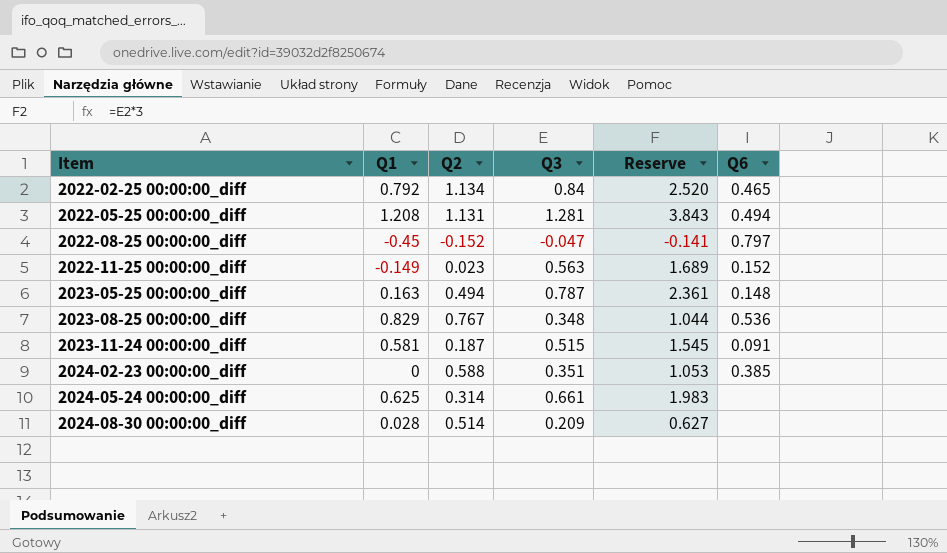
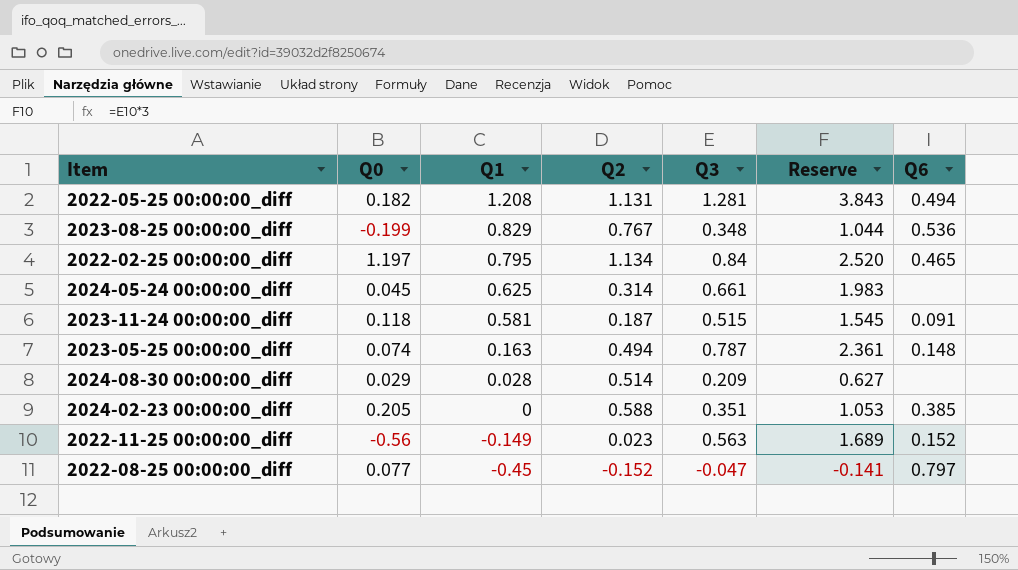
row order: Item ascending -> Q1 descending
column Q0 | position: none -> 2
2022-02-25 00:00:00_diff | Q1: 0.792 -> 0.795

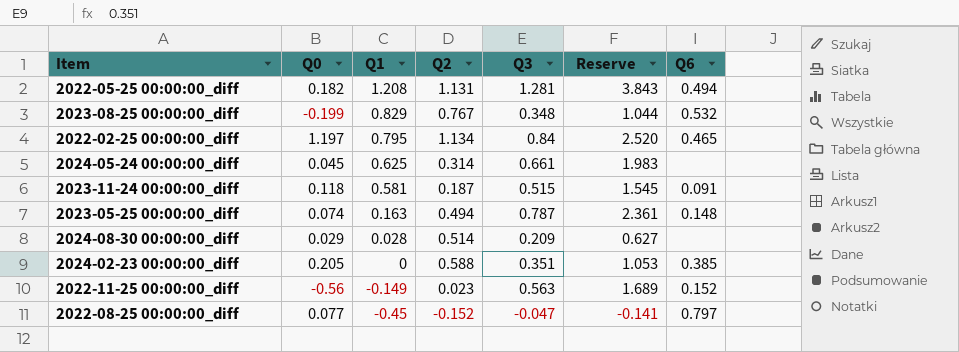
2023-08-25 00:00:00_diff | Q6: 0.536 -> 0.532

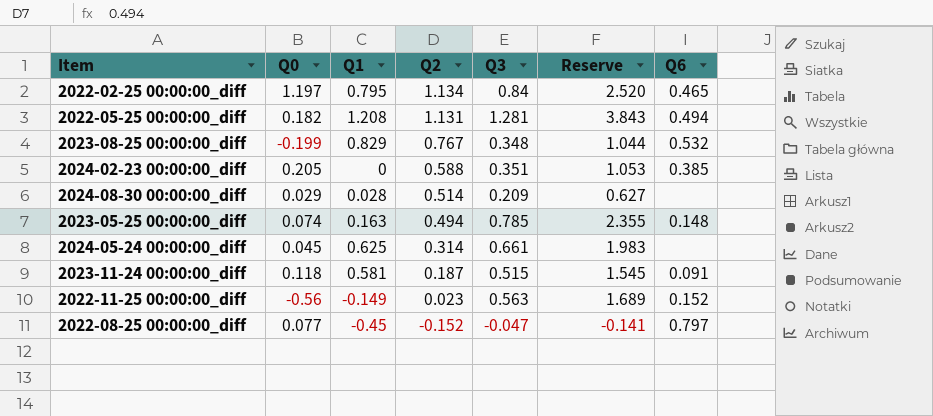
row order: Q1 descending -> Q2 descending
2023-05-25 00:00:00_diff | Q3: 0.787 -> 0.785
2023-05-25 00:00:00_diff | Reserve: 2.361 -> 2.355

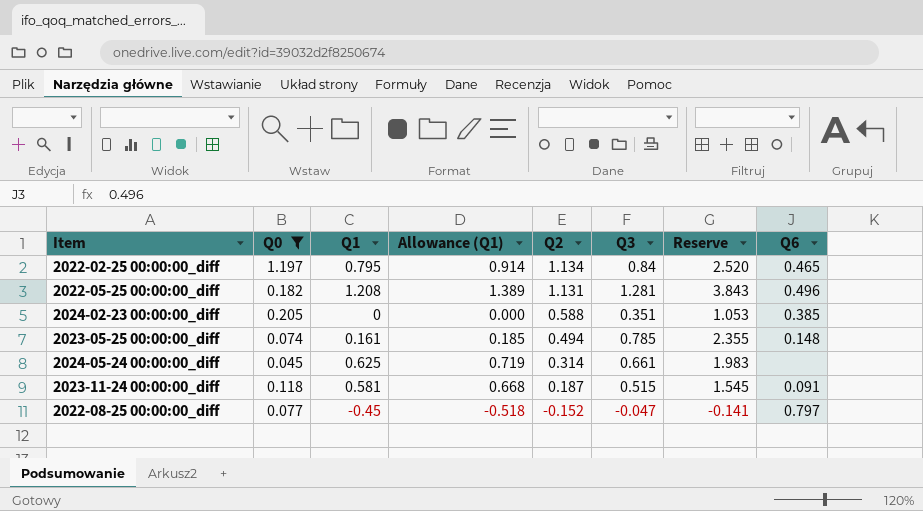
filter: none -> Q0 >= 0.045
column Allowance (Q1) | formula: none -> [Q1] * 1.15
2022-05-25 00:00:00_diff | Q6: 0.494 -> 0.496
2023-05-25 00:00:00_diff | Q1: 0.163 -> 0.161

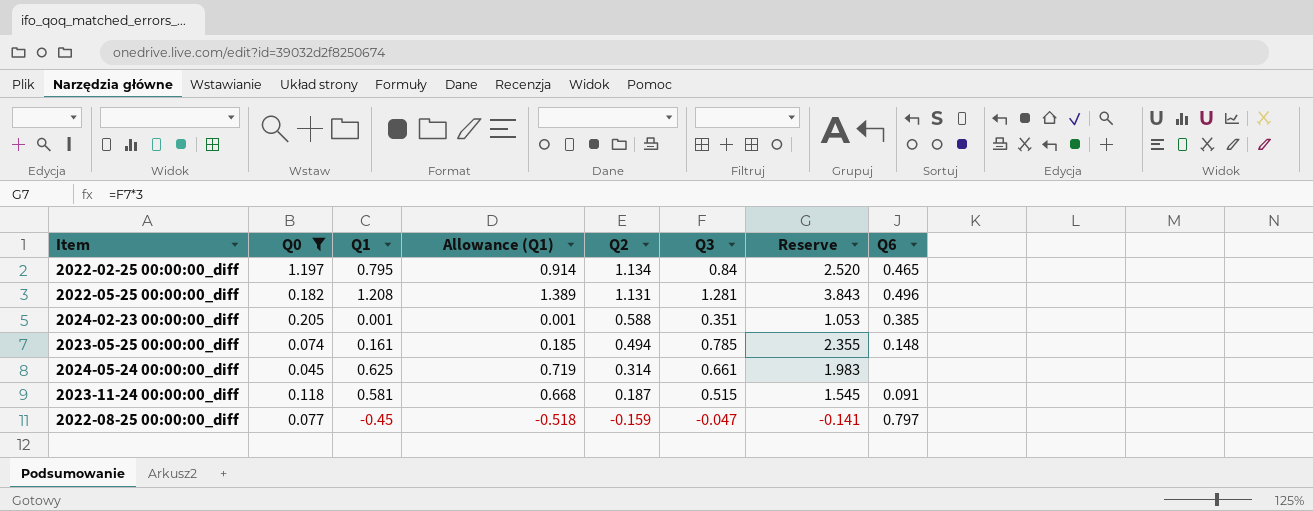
2024-02-23 00:00:00_diff | Q1: 0 -> 0.001
2024-02-23 00:00:00_diff | Allowance (Q1): 0.000 -> 0.001
2022-08-25 00:00:00_diff | Q2: -0.152 -> -0.159

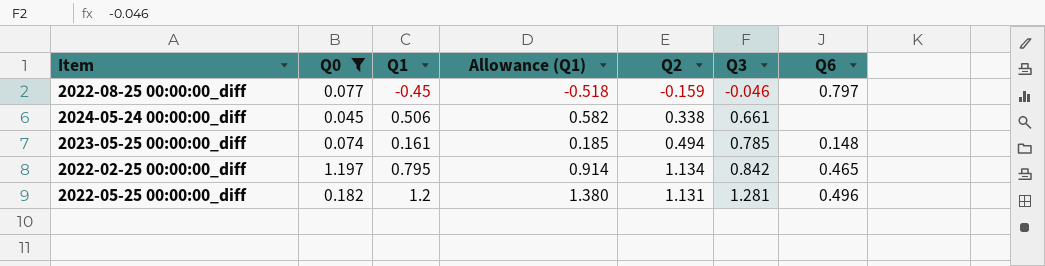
row order: Q2 descending -> Q3 ascending
column Reserve | formula: [Q3] * 3 -> none
row 2024-02-23 00:00:00_diff: 0.205 | 0.001 | 0.001 | 0.588 | 0.351 | 1.053 | 0.385 -> none
row 2023-11-24 00:00:00_diff: 0.118 | 0.581 | 0.668 | 0.187 | 0.515 | 1.545 | 0.091 -> none
2022-08-25 00:00:00_diff | Q3: -0.047 -> -0.046
2024-05-24 00:00:00_diff | Q1: 0.625 -> 0.506
2024-05-24 00:00:00_diff | Allowance (Q1): 0.719 -> 0.582
2024-05-24 00:00:00_diff | Q2: 0.314 -> 0.338
2022-02-25 00:00:00_diff | Q3: 0.84 -> 0.842
2022-05-25 00:00:00_diff | Q1: 1.208 -> 1.2
2022-05-25 00:00:00_diff | Allowance (Q1): 1.389 -> 1.380

